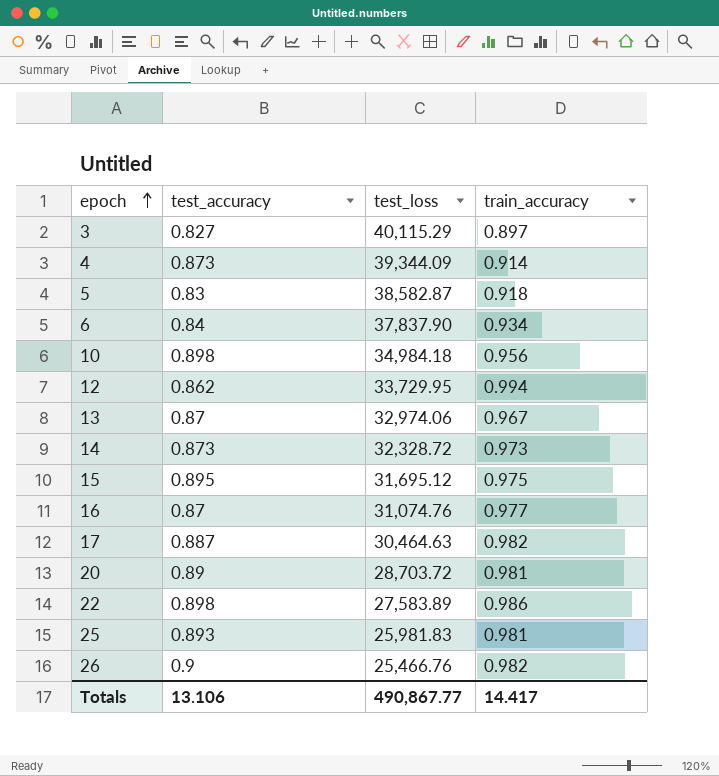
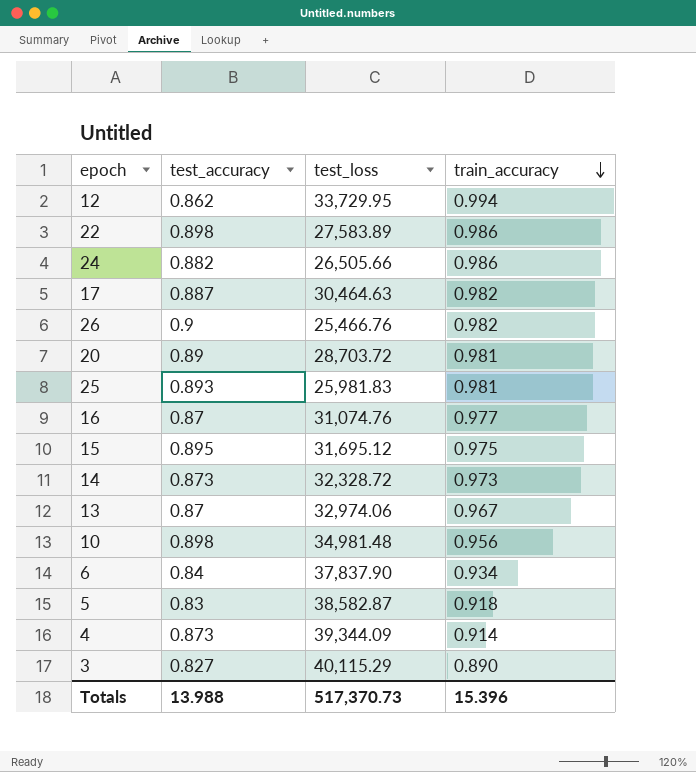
row order: epoch ascending -> train_accuracy descending
row 24: none -> 0.882 | 26,505.66 | 0.986
10 | test_loss: 34,984.18 -> 34,981.48
3 | train_accuracy: 0.897 -> 0.890
Totals | test_accuracy: 13.106 -> 13.988
Totals | test_loss: 490,867.77 -> 517,370.73
Totals | train_accuracy: 14.417 -> 15.396

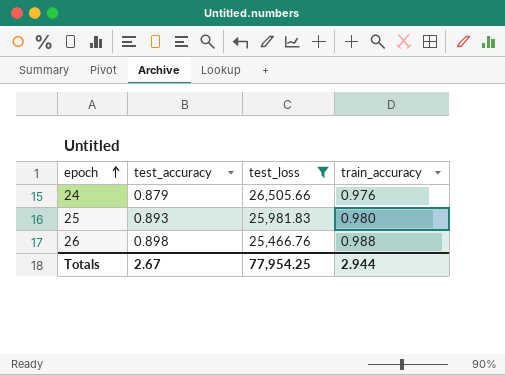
filter: none -> test_loss <= 26,505.66
row order: train_accuracy descending -> epoch ascending
24 | test_accuracy: 0.882 -> 0.879
24 | train_accuracy: 0.986 -> 0.976
25 | train_accuracy: 0.981 -> 0.980
26 | test_accuracy: 0.9 -> 0.898
26 | train_accuracy: 0.982 -> 0.988
Totals | test_accuracy: 13.988 -> 2.67
Totals | test_loss: 517,370.73 -> 77,954.25
Totals | train_accuracy: 15.396 -> 2.944

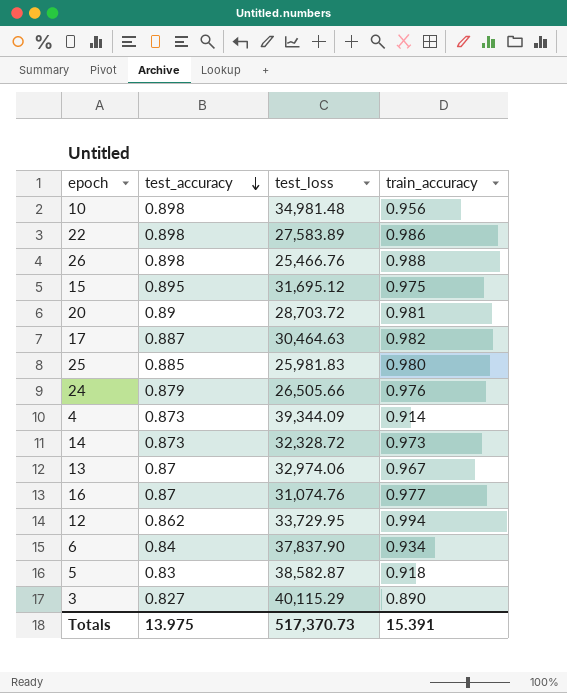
filter: test_loss <= 26,505.66 -> none
row order: epoch ascending -> test_accuracy descending
25 | test_accuracy: 0.893 -> 0.885
Totals | test_accuracy: 2.67 -> 13.975
Totals | test_loss: 77,954.25 -> 517,370.73
Totals | train_accuracy: 2.944 -> 15.391

